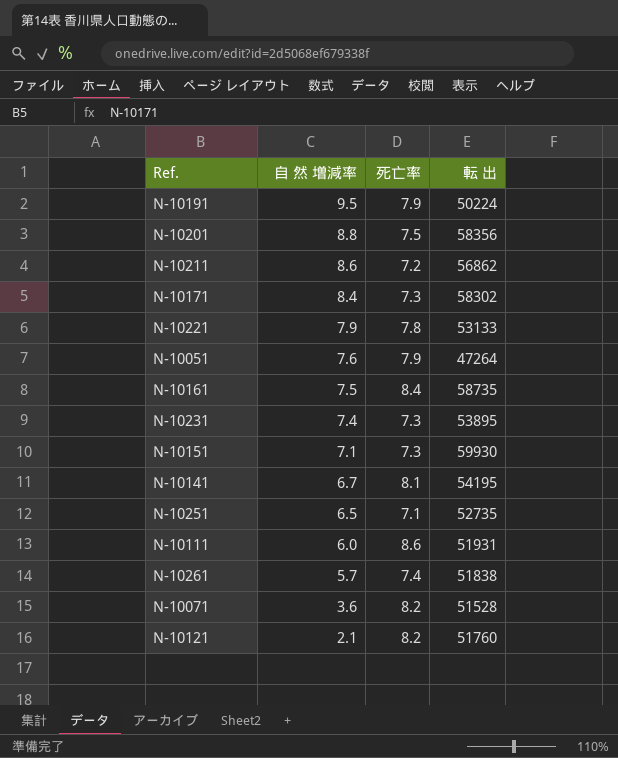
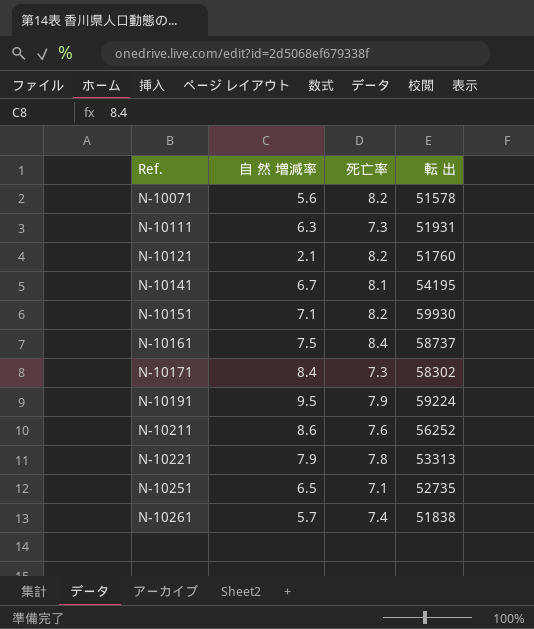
row order: 自 然 増減率 descending -> Ref. ascending
row N-10201: 8.8 | 7.5 | 58356 -> none
row N-10051: 7.6 | 7.9 | 47264 -> none
row N-10231: 7.4 | 7.3 | 53895 -> none
N-10071 | 自 然 増減率: 3.6 -> 5.6
N-10071 | 転 出: 51528 -> 51578
N-10111 | 自 然 増減率: 6.0 -> 6.3
N-10111 | 死亡率: 8.6 -> 7.3
N-10151 | 死亡率: 7.3 -> 8.2
N-10161 | 転 出: 58735 -> 58737
N-10191 | 転 出: 50224 -> 59224
N-10211 | 死亡率: 7.2 -> 7.6
N-10211 | 転 出: 56862 -> 56252
N-10221 | 転 出: 53133 -> 53313

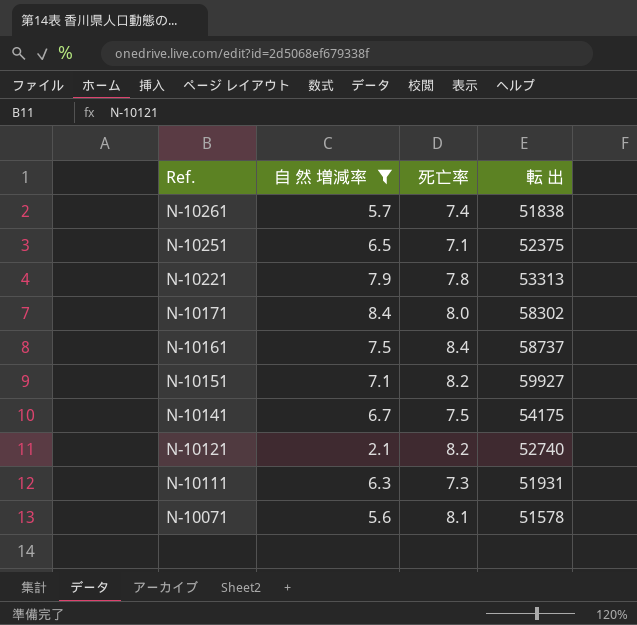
filter: none -> 自 然 増減率 <= 8.4
row order: Ref. ascending -> Ref. descending
N-10251 | 転 出: 52735 -> 52375
N-10171 | 死亡率: 7.3 -> 8.0
N-10151 | 転 出: 59930 -> 59927
N-10141 | 死亡率: 8.1 -> 7.5
N-10141 | 転 出: 54195 -> 54175
N-10121 | 転 出: 51760 -> 52740
N-10071 | 死亡率: 8.2 -> 8.1

